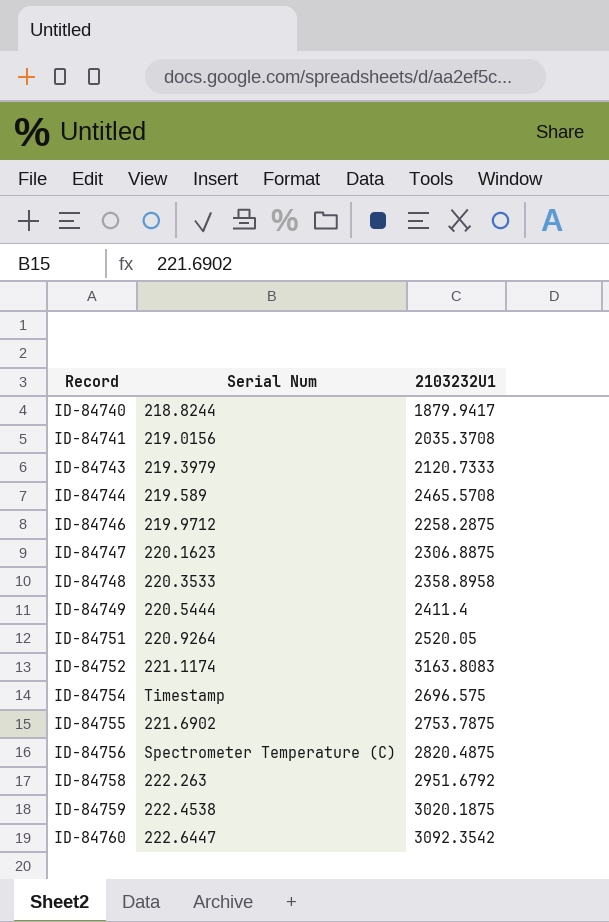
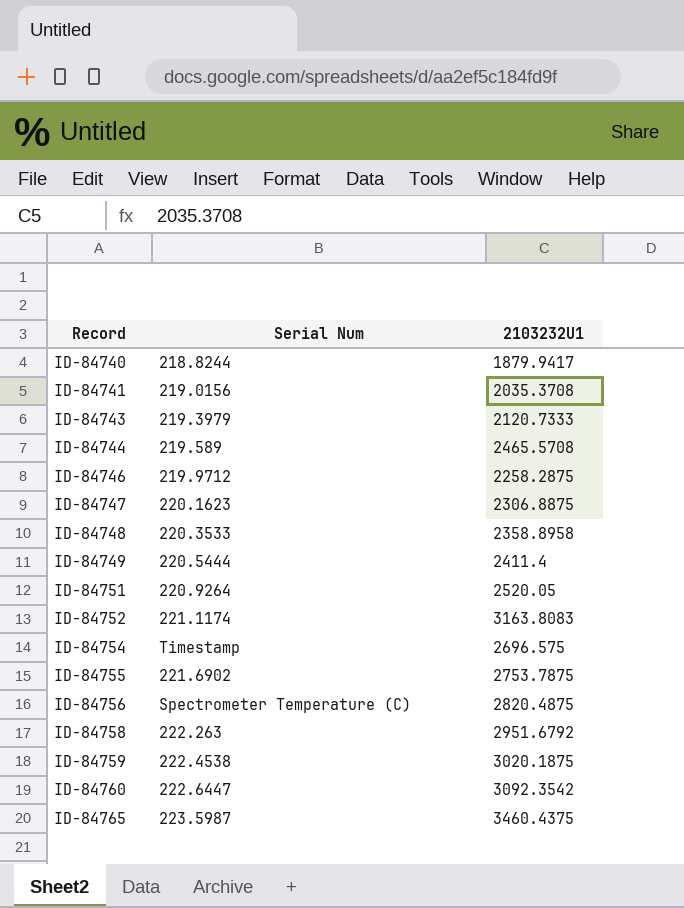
row ID-84765: none -> 223.5987 | 3460.4375

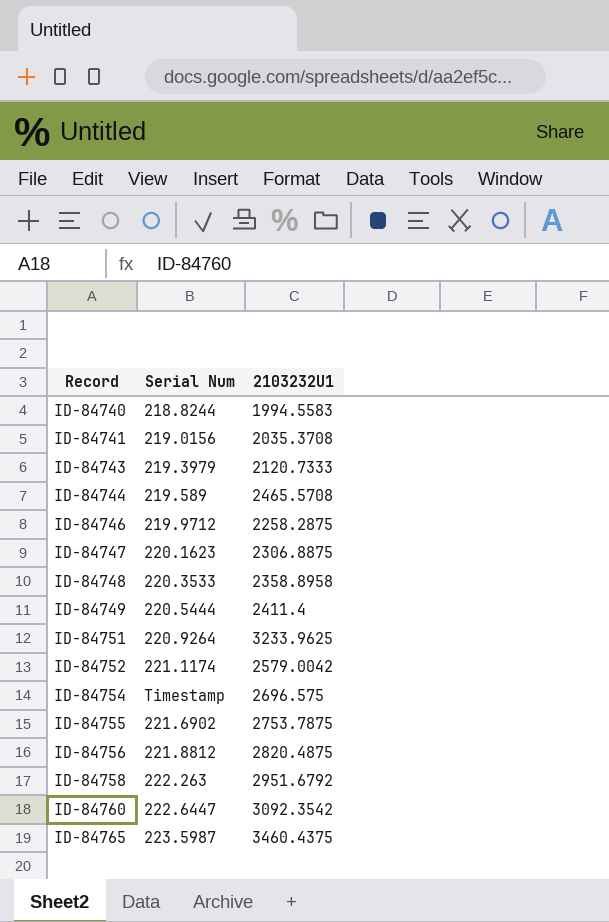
row ID-84759: 222.4538 | 3020.1875 -> none
ID-84740 | 2103232U1: 1879.9417 -> 1994.5583
ID-84751 | 2103232U1: 2520.05 -> 3233.9625
ID-84752 | 2103232U1: 3163.8083 -> 2579.0042
ID-84756 | Serial Num: Spectrometer Temperature (C) -> 221.8812

